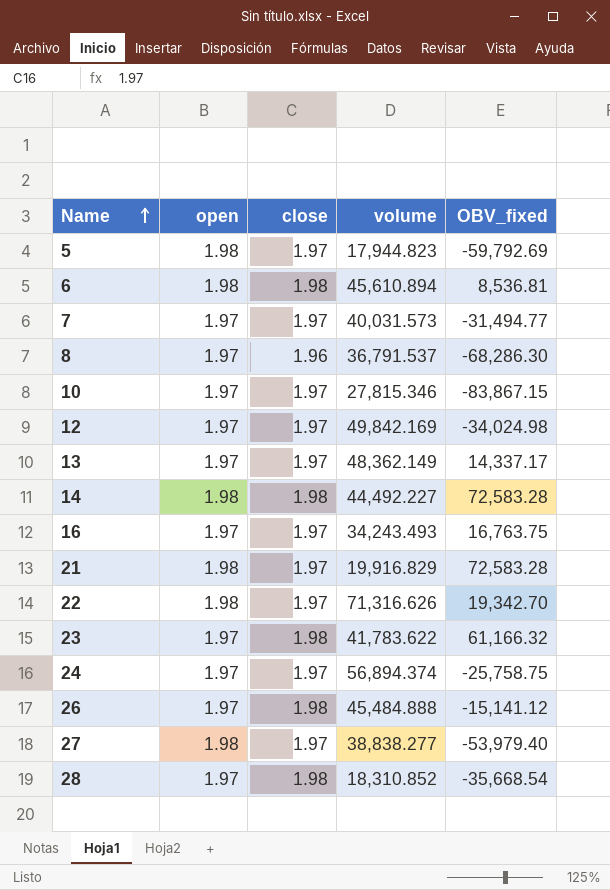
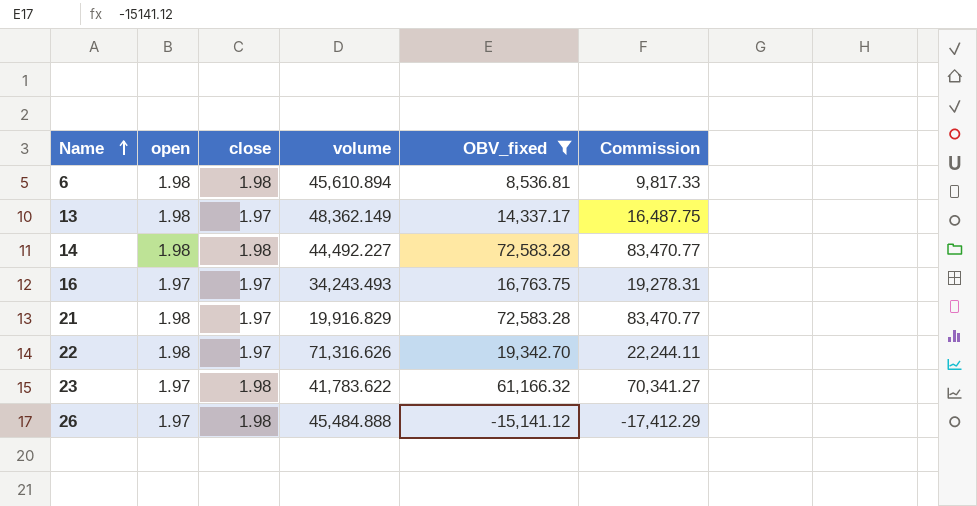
filter: none -> OBV_fixed >= -15,141.12
column Commission | formula: none -> [OBV_fixed] * 1.15
13 | open: 1.97 -> 1.98

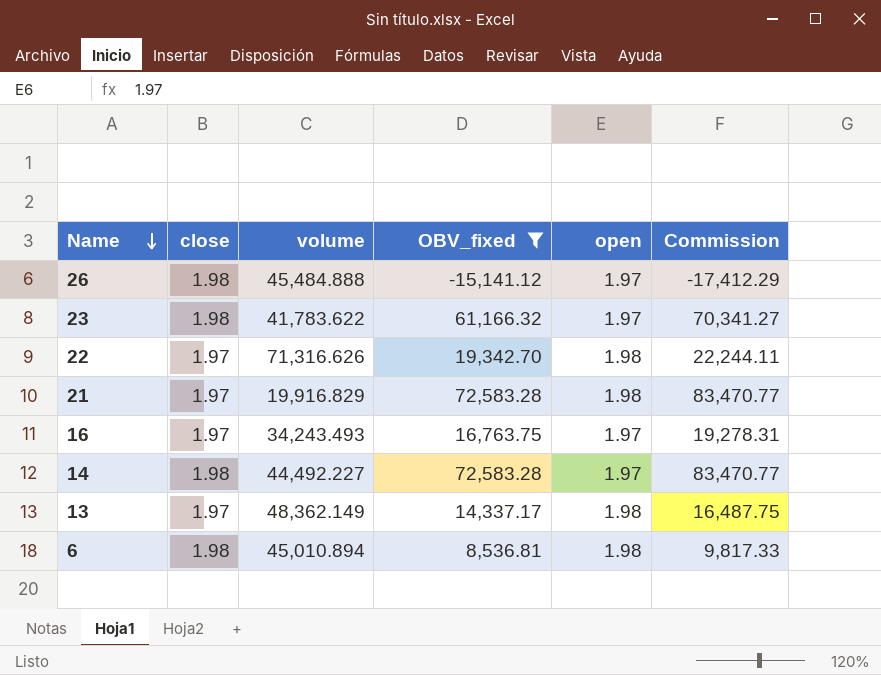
row order: Name ascending -> Name descending
column open | position: 2 -> 5
14 | open: 1.98 -> 1.97
6 | volume: 45,610.894 -> 45,010.894

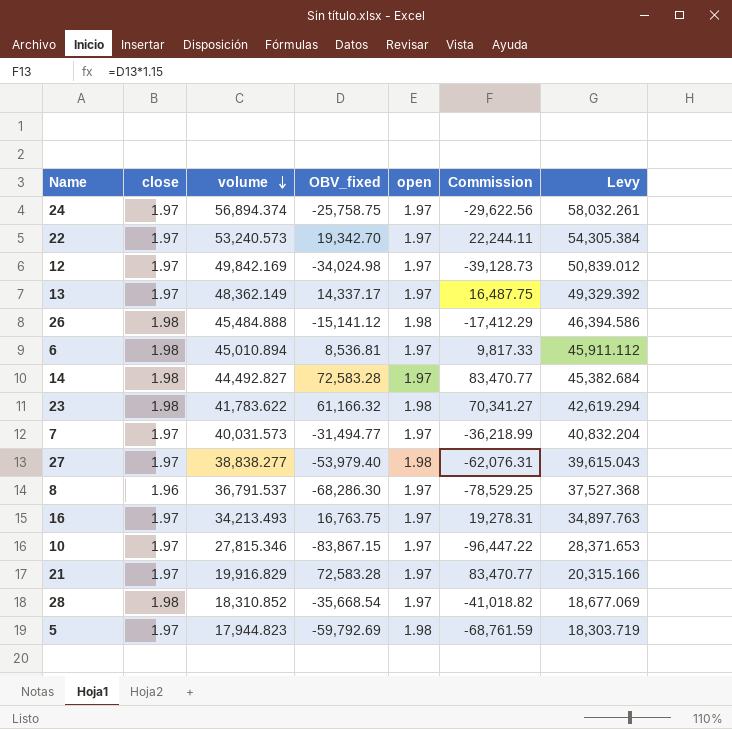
filter: OBV_fixed >= -15,141.12 -> none
row order: Name descending -> volume descending
column Levy | formula: none -> [volume] * 1.02
22 | volume: 71,316.626 -> 53,240.573
22 | open: 1.98 -> 1.97
13 | open: 1.98 -> 1.97
26 | open: 1.97 -> 1.98
6 | open: 1.98 -> 1.97
14 | volume: 44,492.227 -> 44,492.827
23 | open: 1.97 -> 1.98
16 | volume: 34,243.493 -> 34,213.493
21 | open: 1.98 -> 1.97

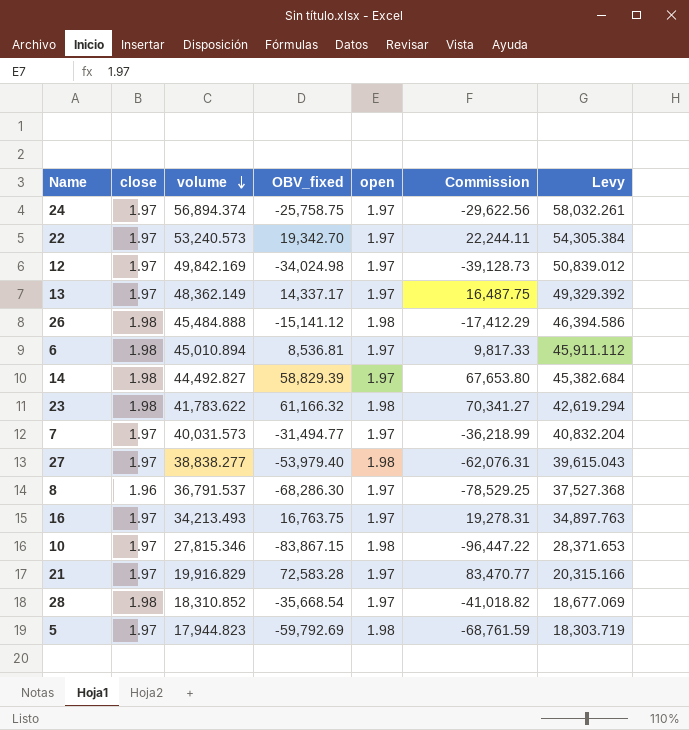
14 | OBV_fixed: 72,583.28 -> 58,829.39
14 | Commission: 83,470.77 -> 67,653.80
10 | open: 1.97 -> 1.98

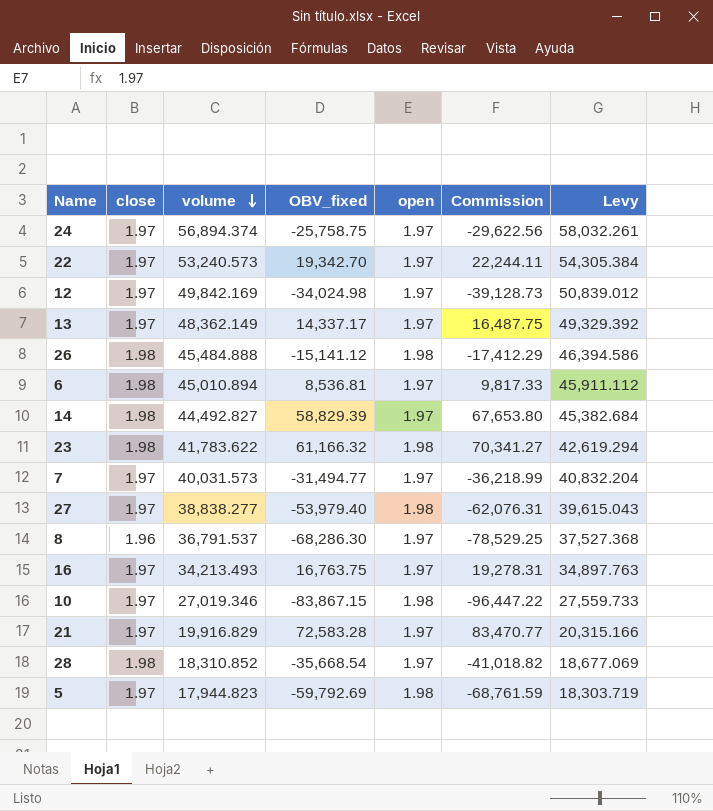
10 | volume: 27,815.346 -> 27,019.346
10 | Levy: 28,371.653 -> 27,559.733

